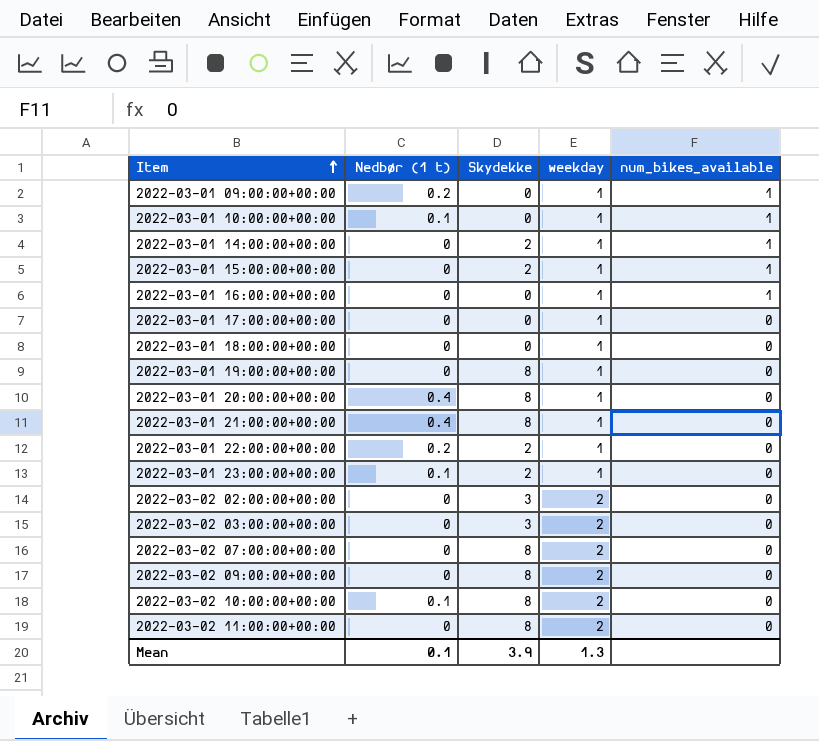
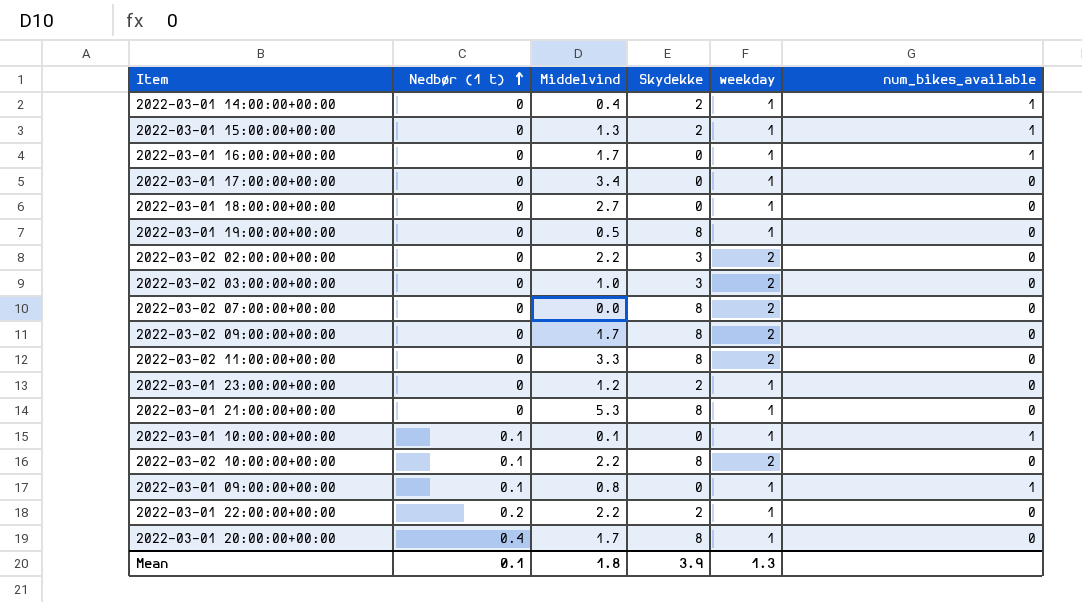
row order: Item ascending -> Nedbør (1 t) ascending
column Middelvind | position: none -> 3
2022-03-01 23:00:00+00:00 | Nedbør (1 t): 0.1 -> 0
2022-03-01 21:00:00+00:00 | Nedbør (1 t): 0.4 -> 0
2022-03-01 09:00:00+00:00 | Nedbør (1 t): 0.2 -> 0.1

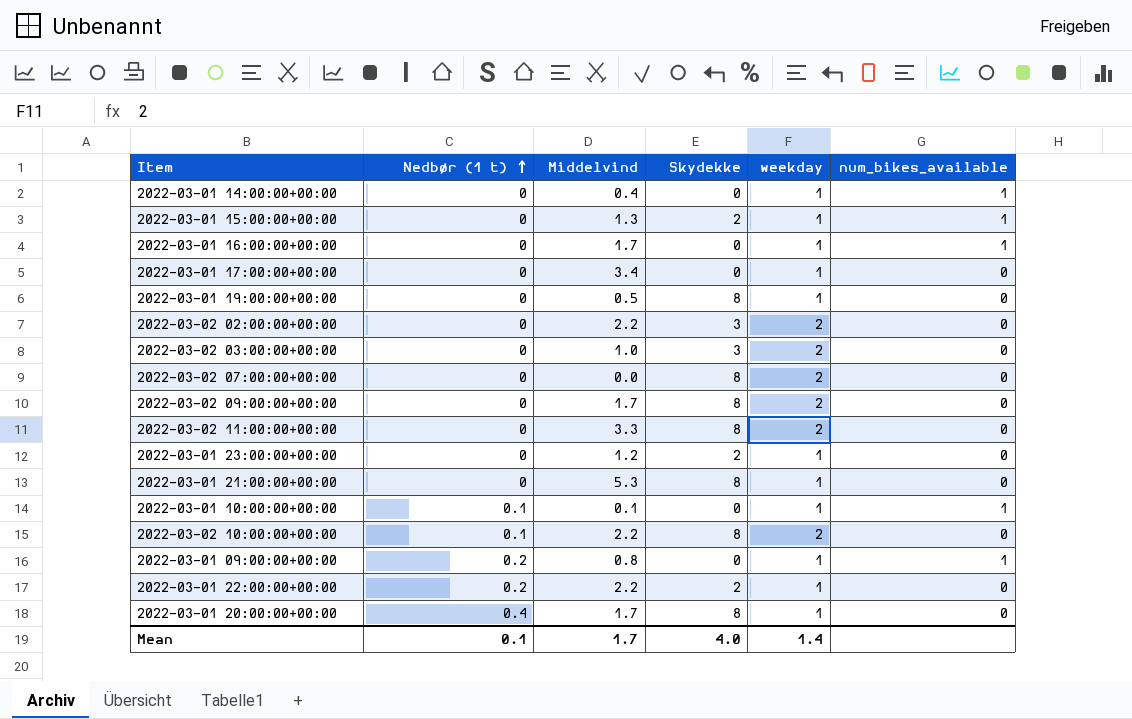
row 2022-03-01 18:00:00+00:00: 0 | 2.7 | 0 | 1 | 0 -> none
2022-03-01 14:00:00+00:00 | Skydekke: 2 -> 0
2022-03-01 09:00:00+00:00 | Nedbør (1 t): 0.1 -> 0.2
Mean | Middelvind: 1.8 -> 1.7
Mean | Skydekke: 3.9 -> 4.0
Mean | weekday: 1.3 -> 1.4

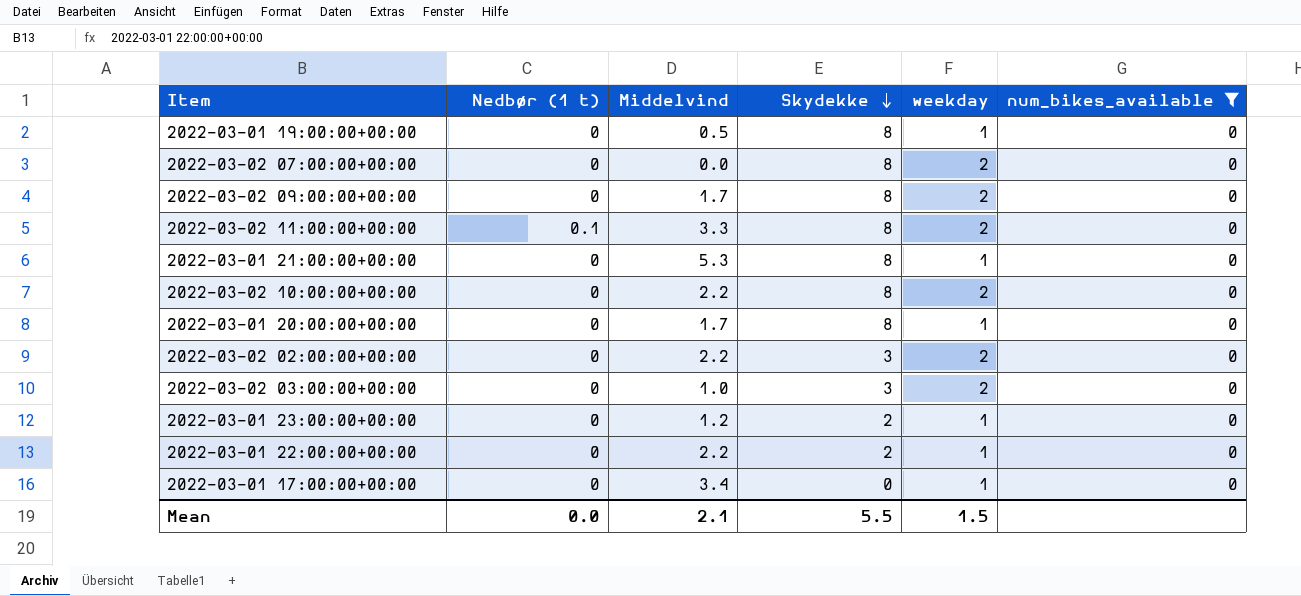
filter: none -> num_bikes_available = 0
row order: Nedbør (1 t) ascending -> Skydekke descending
2022-03-02 11:00:00+00:00 | Nedbør (1 t): 0 -> 0.1
2022-03-02 10:00:00+00:00 | Nedbør (1 t): 0.1 -> 0
2022-03-01 20:00:00+00:00 | Nedbør (1 t): 0.4 -> 0
2022-03-01 22:00:00+00:00 | Nedbør (1 t): 0.2 -> 0
Mean | Nedbør (1 t): 0.1 -> 0.0
Mean | Middelvind: 1.7 -> 2.1
Mean | Skydekke: 4.0 -> 5.5
Mean | weekday: 1.4 -> 1.5

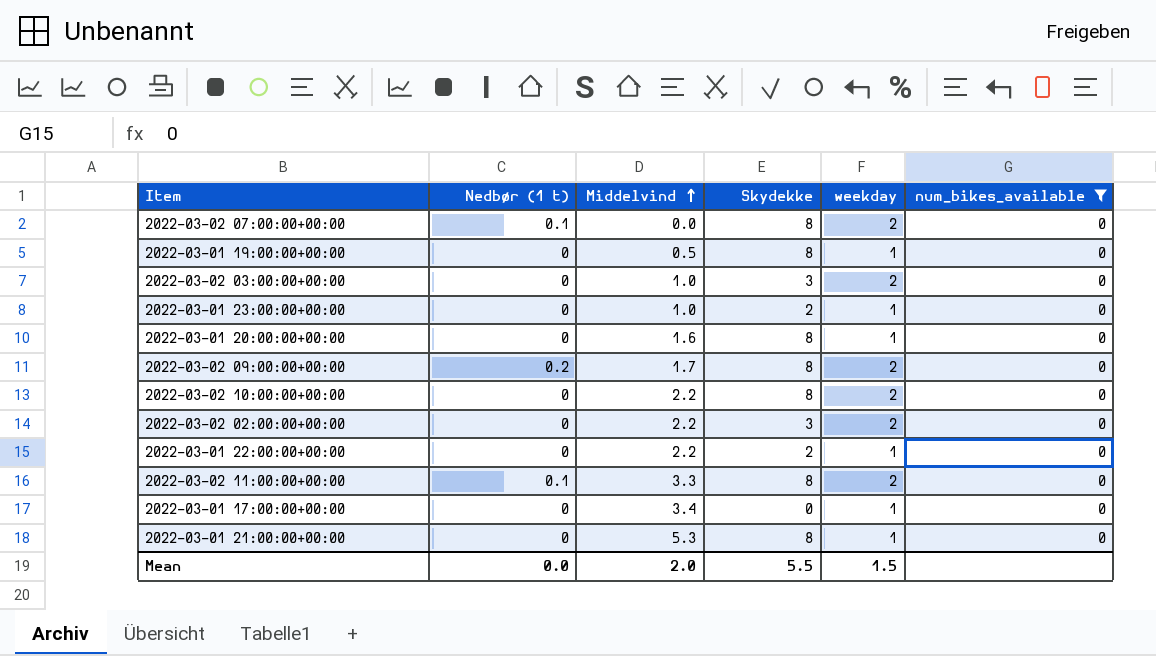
row order: Skydekke descending -> Middelvind ascending
2022-03-02 07:00:00+00:00 | Nedbør (1 t): 0 -> 0.1
2022-03-01 23:00:00+00:00 | Middelvind: 1.2 -> 1.0
2022-03-01 20:00:00+00:00 | Middelvind: 1.7 -> 1.6
2022-03-02 09:00:00+00:00 | Nedbør (1 t): 0 -> 0.2
Mean | Middelvind: 2.1 -> 2.0

